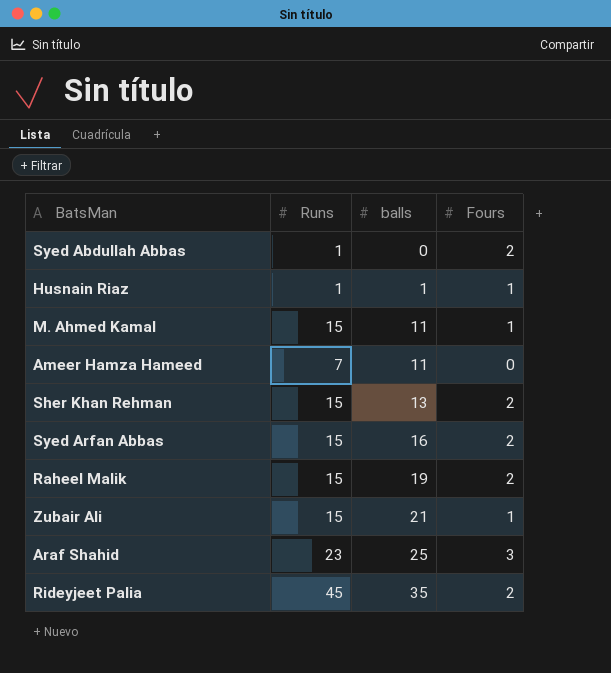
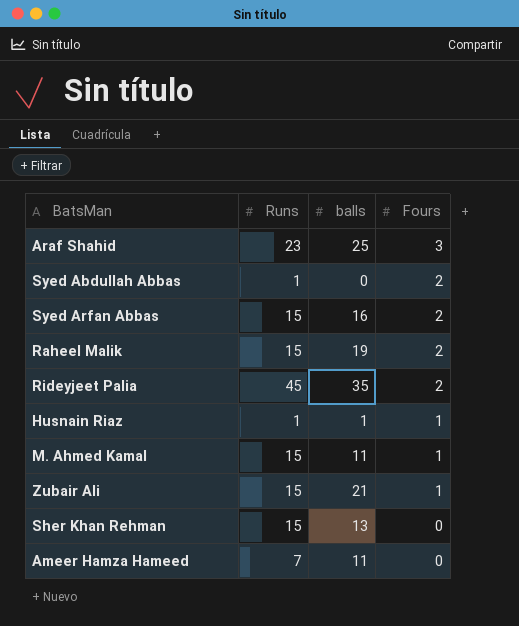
row order: balls ascending -> Fours descending
Sher Khan Rehman | Fours: 2 -> 0

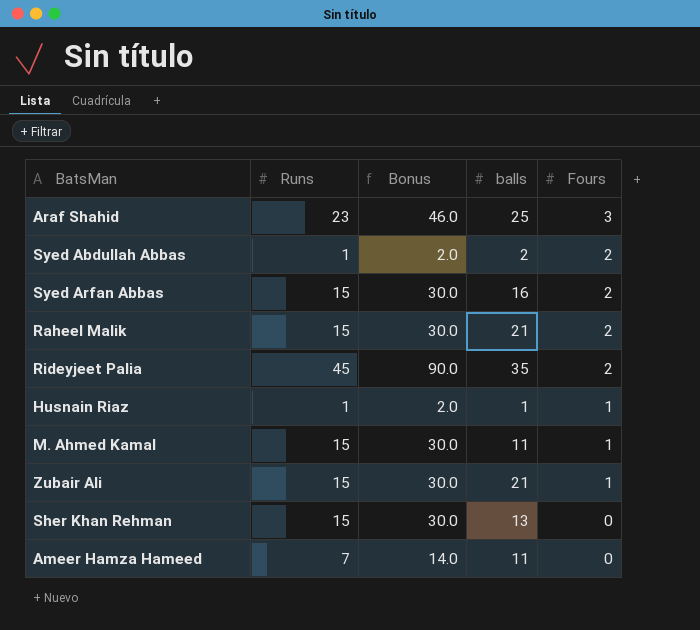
column Bonus | formula: none -> [Runs] * 2
Syed Abdullah Abbas | balls: 0 -> 2
Raheel Malik | balls: 19 -> 21

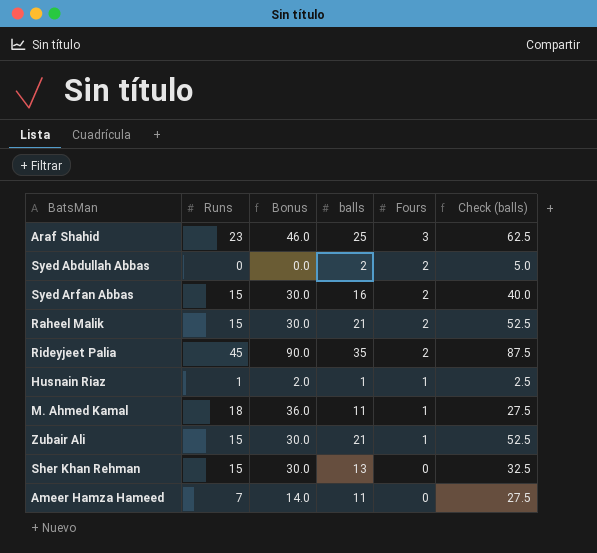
column Check (balls) | formula: none -> [balls] * 2.5
Syed Abdullah Abbas | Runs: 1 -> 0
Syed Abdullah Abbas | Bonus: 2.0 -> 0.0
M. Ahmed Kamal | Runs: 15 -> 18
M. Ahmed Kamal | Bonus: 30.0 -> 36.0

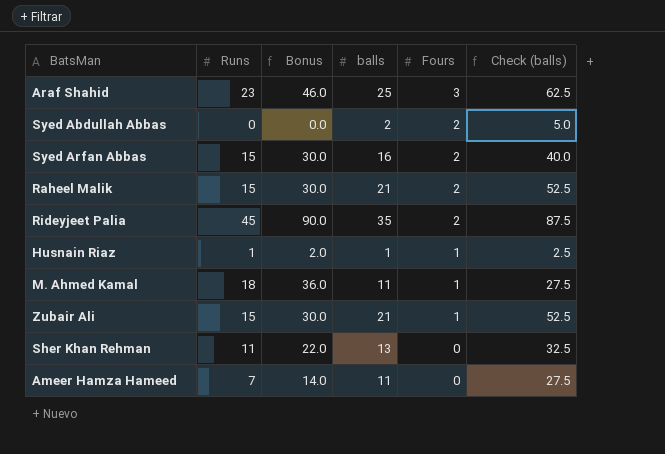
Sher Khan Rehman | Runs: 15 -> 11
Sher Khan Rehman | Bonus: 30.0 -> 22.0

